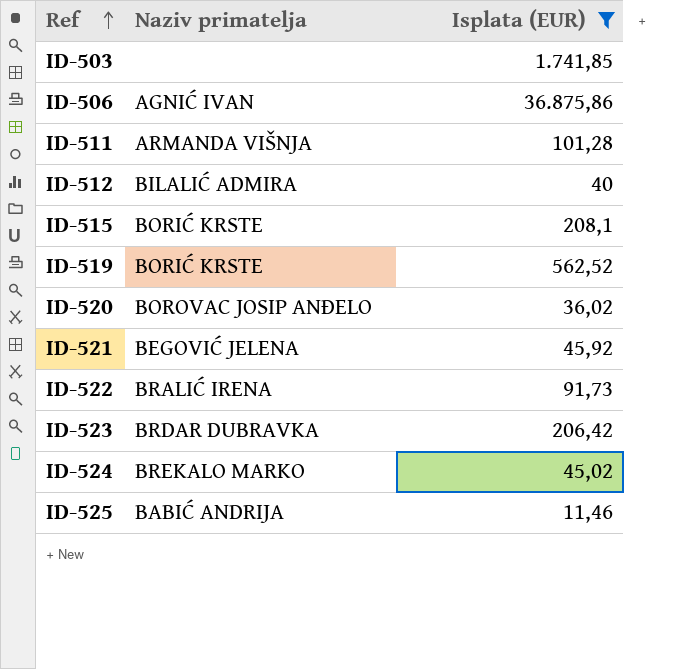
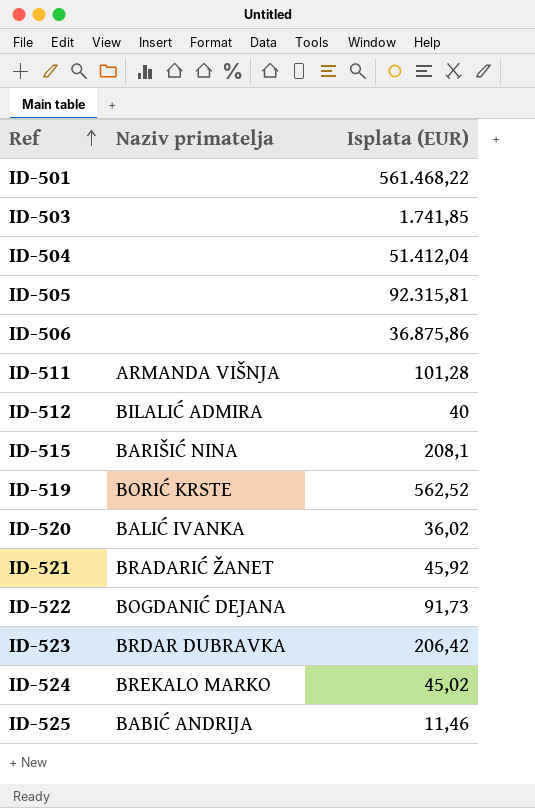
filter: Isplata (EUR) <= 36.875,86 -> none
ID-506 | Naziv primatelja: AGNIĆ IVAN -> none
ID-515 | Naziv primatelja: BORIĆ KRSTE -> BARIŠIĆ NINA
ID-520 | Naziv primatelja: BOROVAC JOSIP ANĐELO -> BALIĆ IVANKA
ID-521 | Naziv primatelja: BEGOVIĆ JELENA -> BRADARIĆ ŽANET
ID-522 | Naziv primatelja: BRALIĆ IRENA -> BOGDANIĆ DEJANA

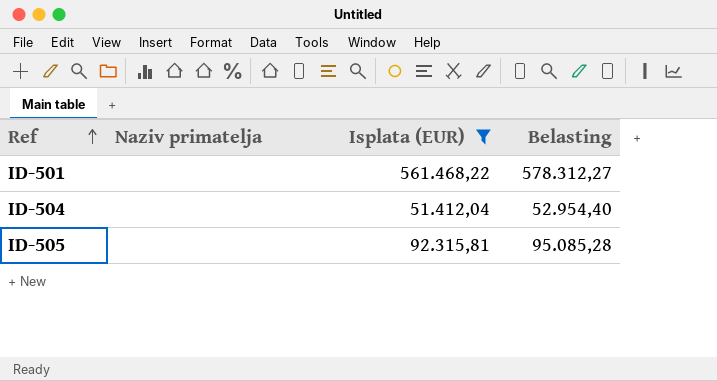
filter: none -> Isplata (EUR) >= 51.412,04
column Belasting | formula: none -> [Isplata (EUR)] * 1,03

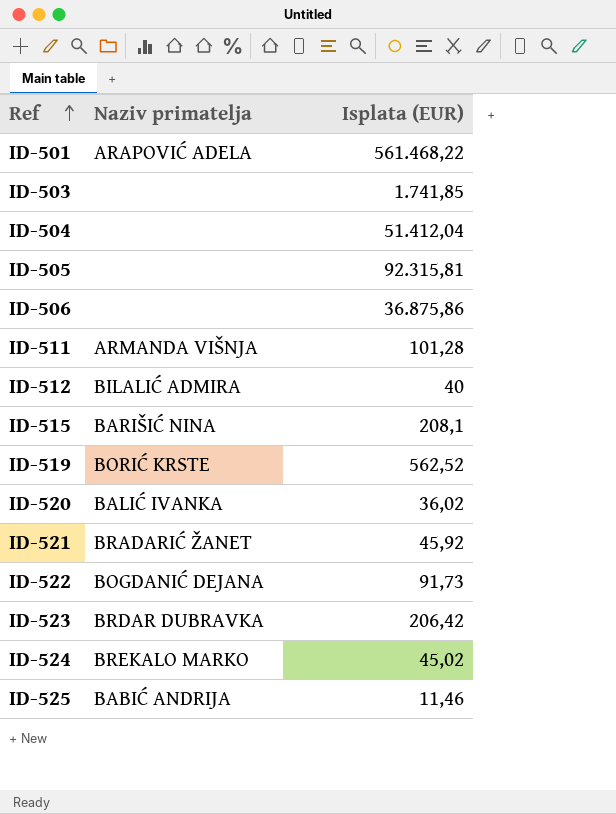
filter: Isplata (EUR) >= 51.412,04 -> none
column Belasting | formula: [Isplata (EUR)] * 1,03 -> none
ID-501 | Naziv primatelja: none -> ARAPOVIĆ ADELA

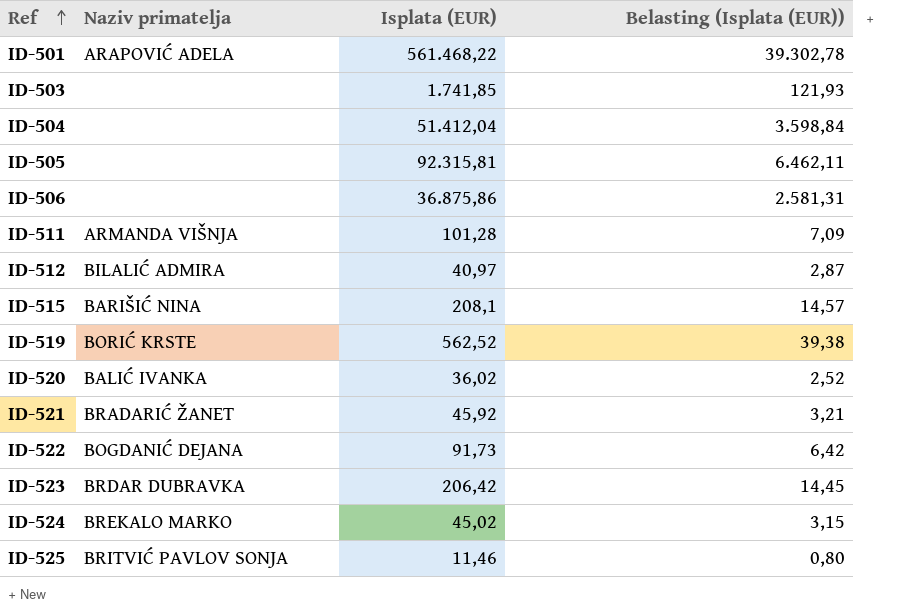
column Belasting (Isplata (EUR)) | formula: none -> [Isplata (EUR)] * 0,07
ID-512 | Isplata (EUR): 40 -> 40,97
ID-525 | Naziv primatelja: BABIĆ ANDRIJA -> BRITVIĆ PAVLOV SONJA

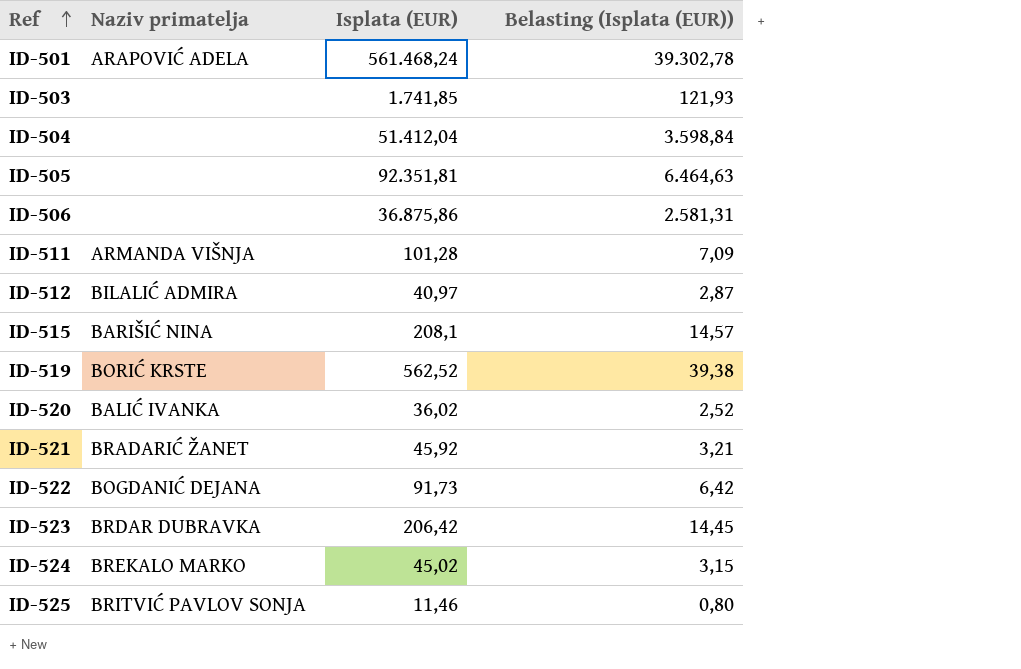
ID-501 | Isplata (EUR): 561.468,22 -> 561.468,24
ID-505 | Isplata (EUR): 92.315,81 -> 92.351,81
ID-505 | Belasting (Isplata (EUR)): 6.462,11 -> 6.464,63

